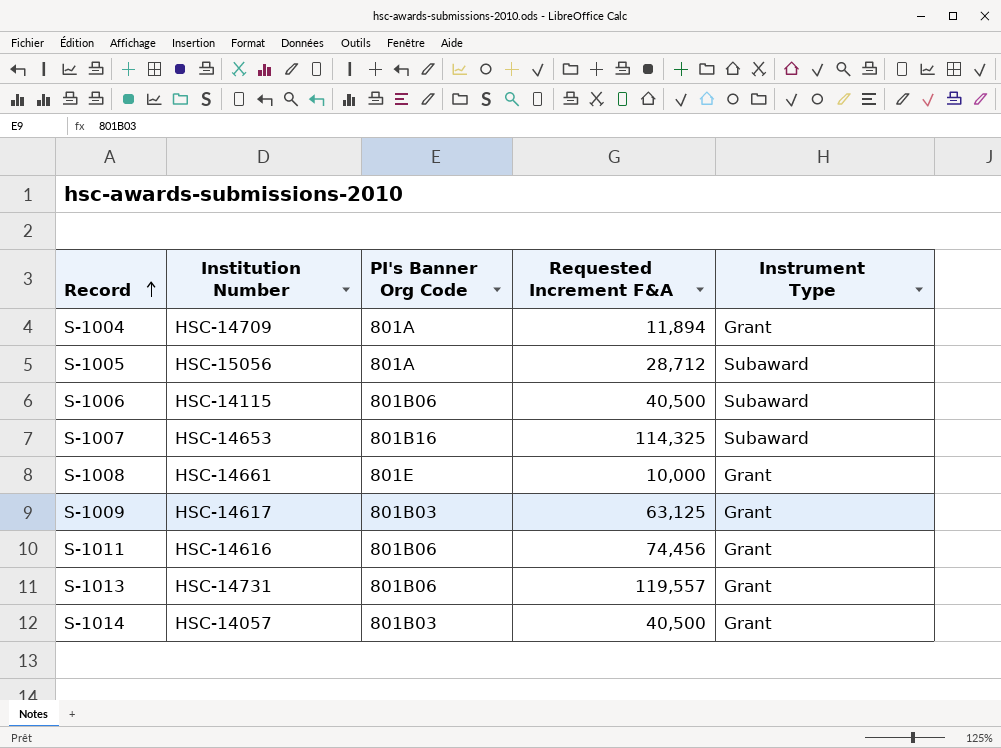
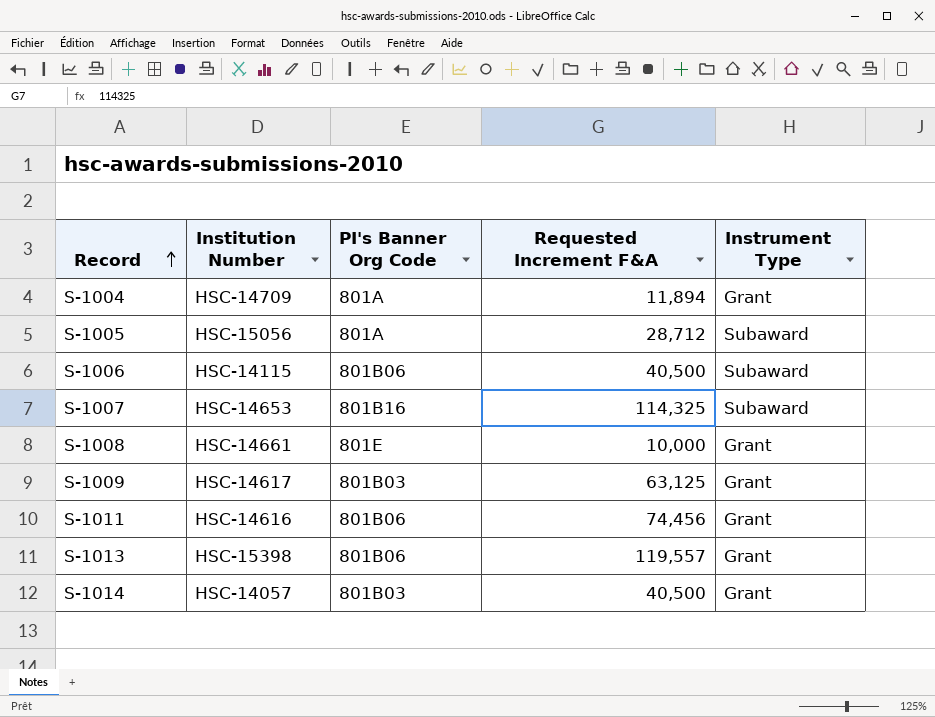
S-1013 | Institution Number: HSC-14731 -> HSC-15398

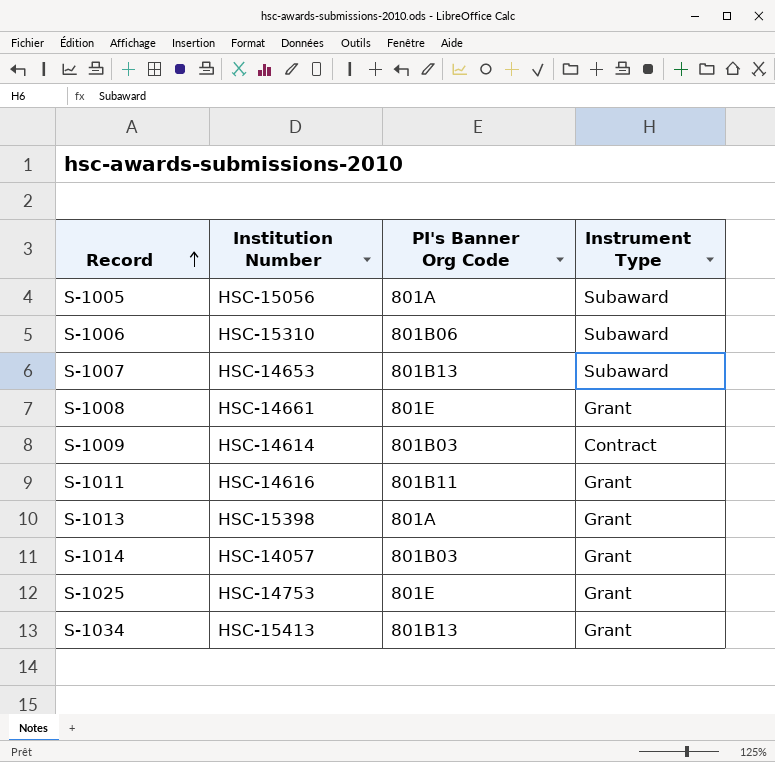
column Requested Increment F&A | position: 4 -> none
row S-1004: HSC-14709 | 801A | 11,894 | Grant -> none
S-1006 | Institution Number: HSC-14115 -> HSC-15310
S-1007 | PI's Banner Org Code: 801B16 -> 801B13
S-1009 | Institution Number: HSC-14617 -> HSC-14614
S-1009 | Instrument Type: Grant -> Contract
S-1011 | PI's Banner Org Code: 801B06 -> 801B11
S-1013 | PI's Banner Org Code: 801B06 -> 801A
row S-1025: none -> HSC-14753 | 801E | Grant
row S-1034: none -> HSC-15413 | 801B13 | Grant

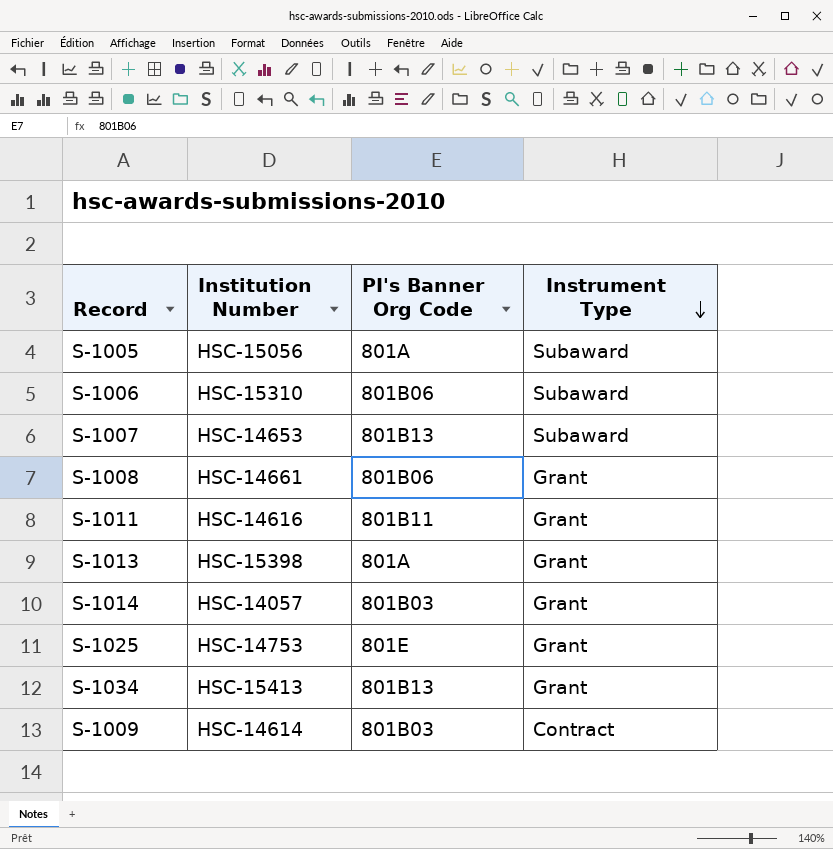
row order: Record ascending -> Instrument Type descending
S-1008 | PI's Banner Org Code: 801E -> 801B06

